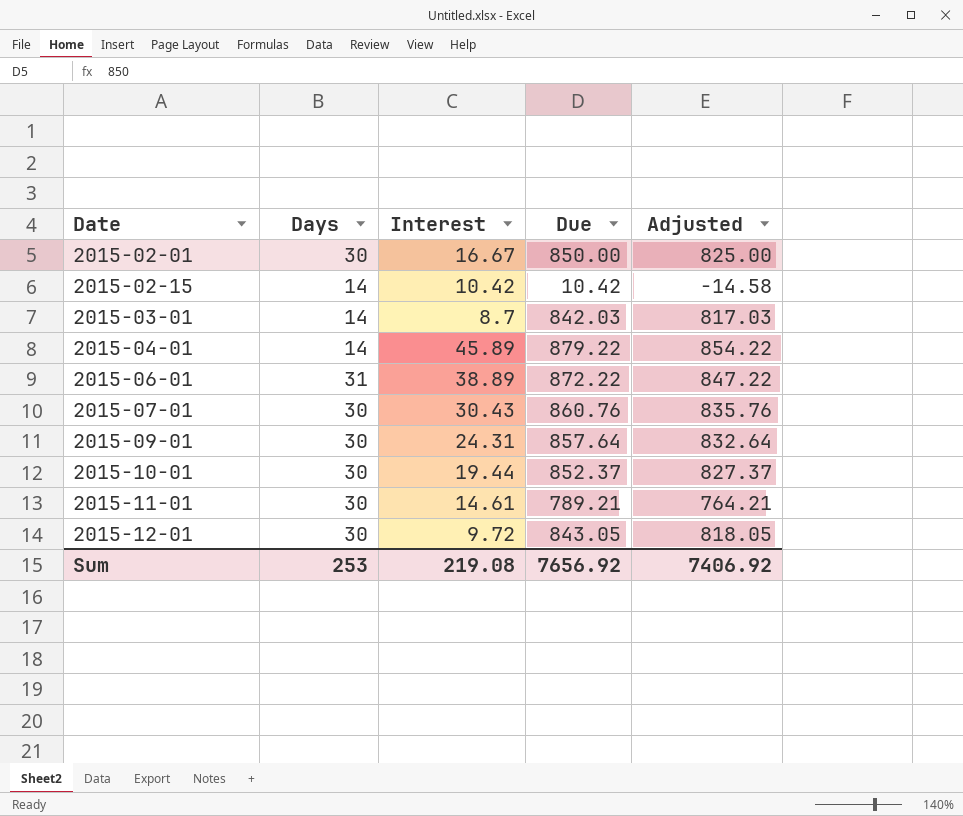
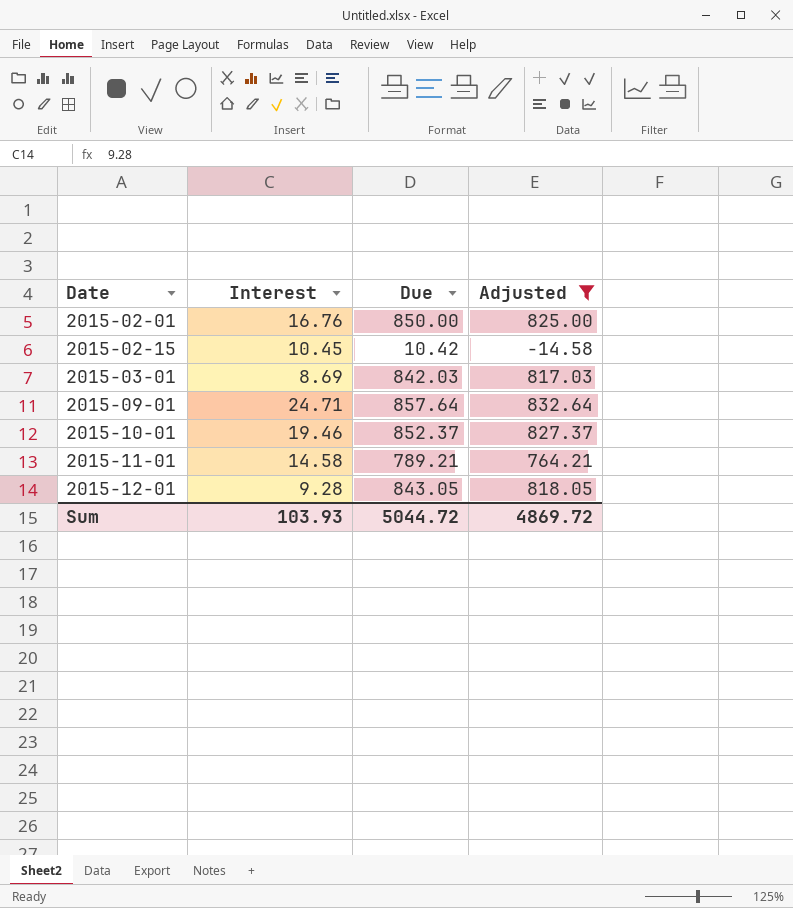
filter: none -> Adjusted <= 832.64
column Days | position: 2 -> none
2015-02-01 | Interest: 16.67 -> 16.76
2015-02-15 | Interest: 10.42 -> 10.45
2015-03-01 | Interest: 8.7 -> 8.69
2015-09-01 | Interest: 24.31 -> 24.71
2015-10-01 | Interest: 19.44 -> 19.46
2015-11-01 | Interest: 14.61 -> 14.58
2015-12-01 | Interest: 9.72 -> 9.28
Sum | Interest: 219.08 -> 103.93
Sum | Due: 7656.92 -> 5044.72
Sum | Adjusted: 7406.92 -> 4869.72

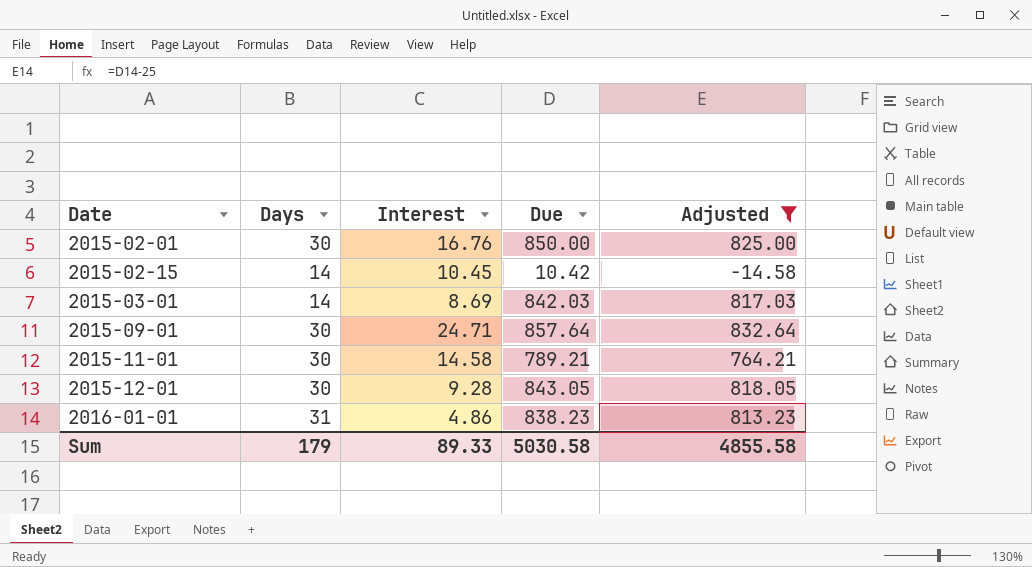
column Days | position: none -> 2
row 2015-10-01: 19.46 | 852.37 | 827.37 -> none
row 2016-01-01: none -> 31 | 4.86 | 838.23 | 813.23
Sum | Interest: 103.93 -> 89.33
Sum | Due: 5044.72 -> 5030.58
Sum | Adjusted: 4869.72 -> 4855.58

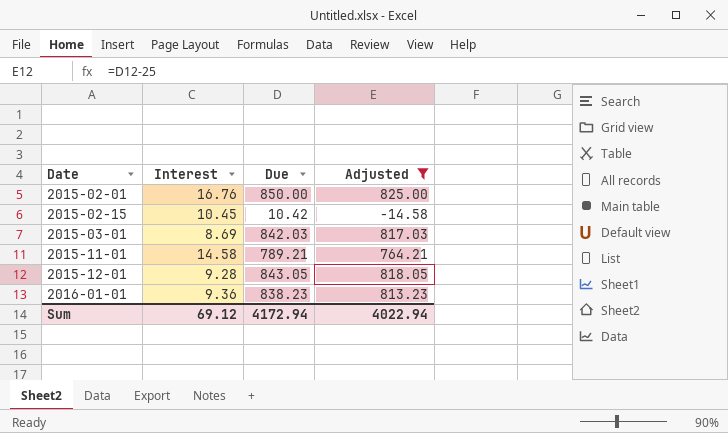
column Days | position: 2 -> none
row 2015-09-01: 30 | 24.71 | 857.64 | 832.64 -> none
2016-01-01 | Interest: 4.86 -> 9.36
Sum | Interest: 89.33 -> 69.12
Sum | Due: 5030.58 -> 4172.94
Sum | Adjusted: 4855.58 -> 4022.94

